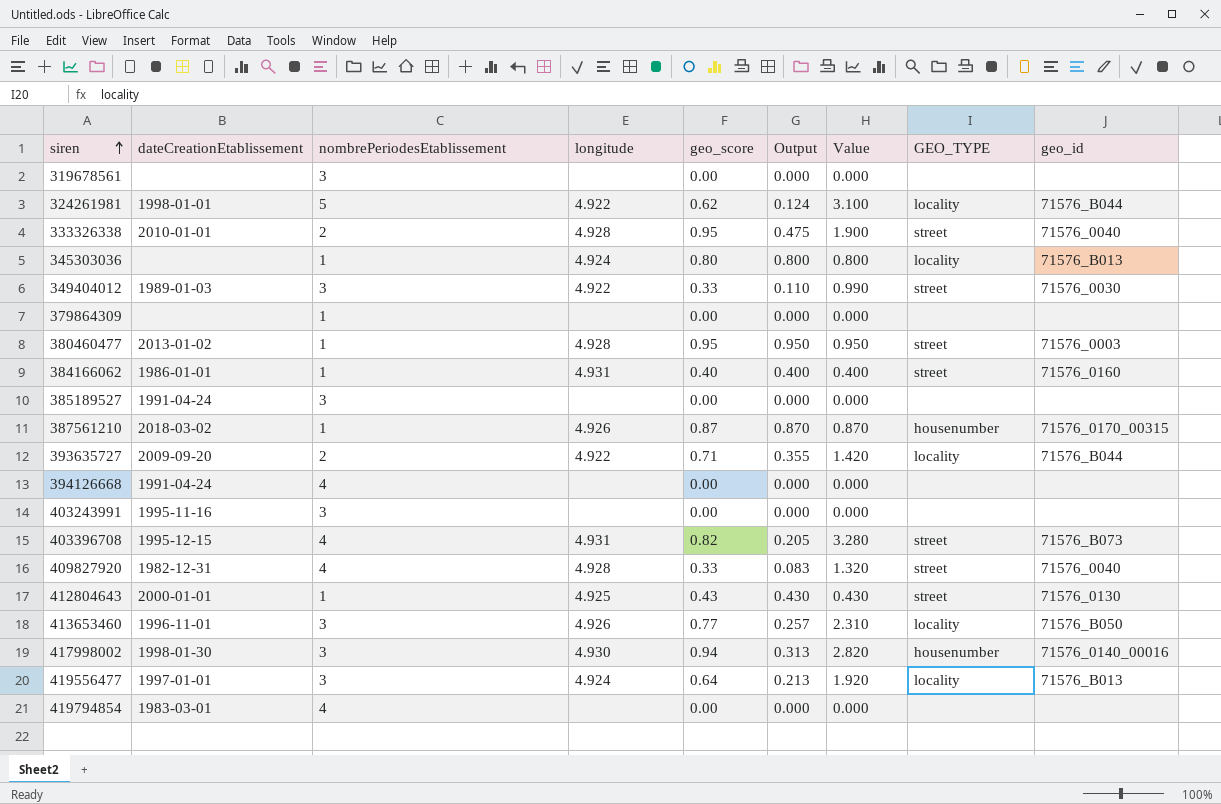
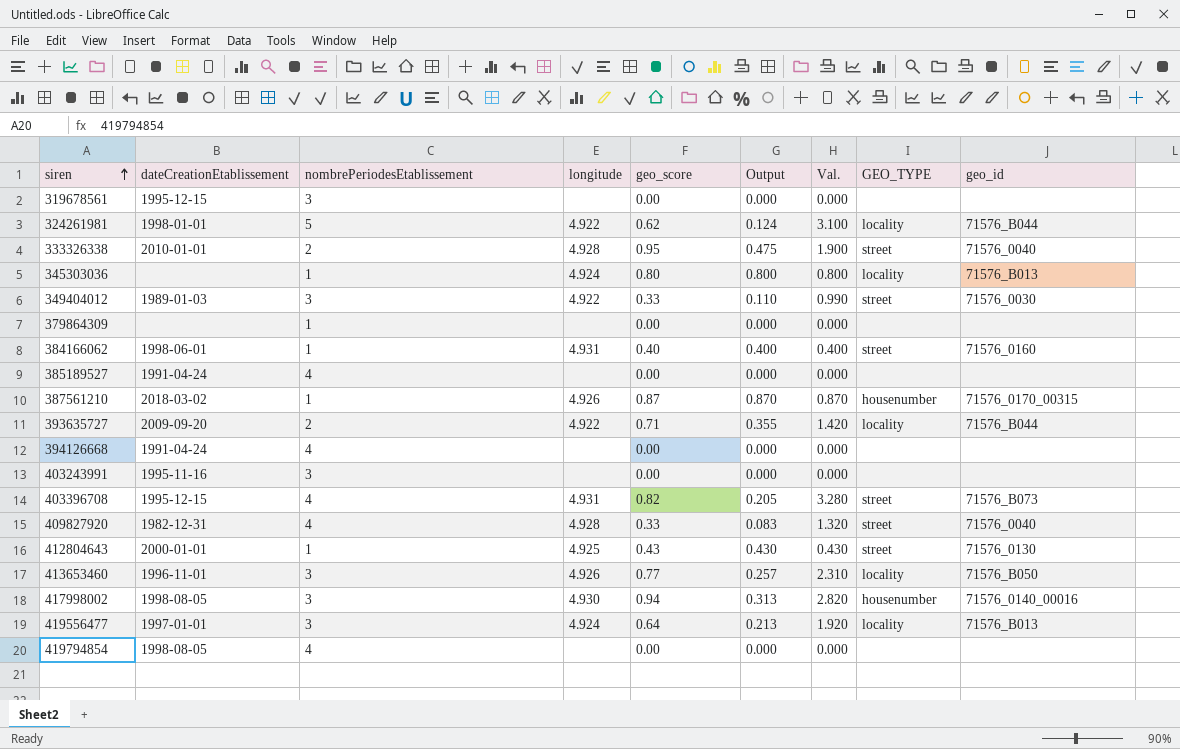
column name: Value -> Val.
row 380460477: 2013-01-02 | 1 | 4.928 | 0.95 | 0.950 | 0.950 | street | 71576_0003 -> none
319678561 | dateCreationEtablissement: none -> 1995-12-15
384166062 | dateCreationEtablissement: 1986-01-01 -> 1998-06-01
385189527 | nombrePeriodesEtablissement: 3 -> 4
417998002 | dateCreationEtablissement: 1998-01-30 -> 1998-08-05
419794854 | dateCreationEtablissement: 1983-03-01 -> 1998-08-05

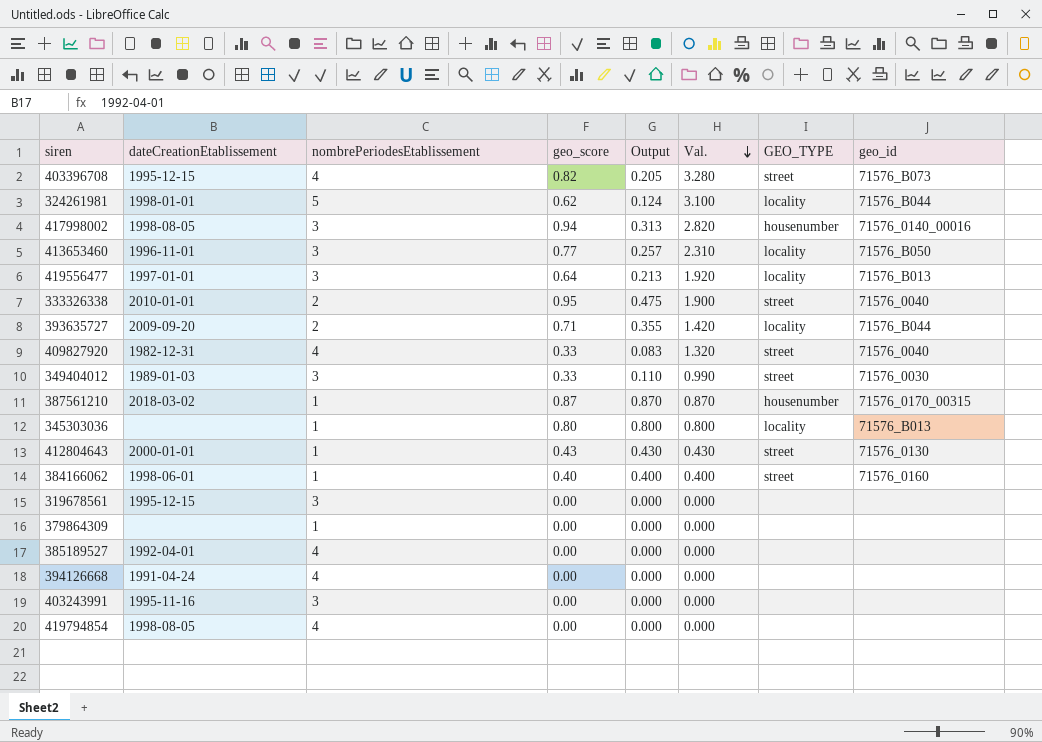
row order: siren ascending -> Val. descending
column longitude | position: 4 -> none
385189527 | dateCreationEtablissement: 1991-04-24 -> 1992-04-01

